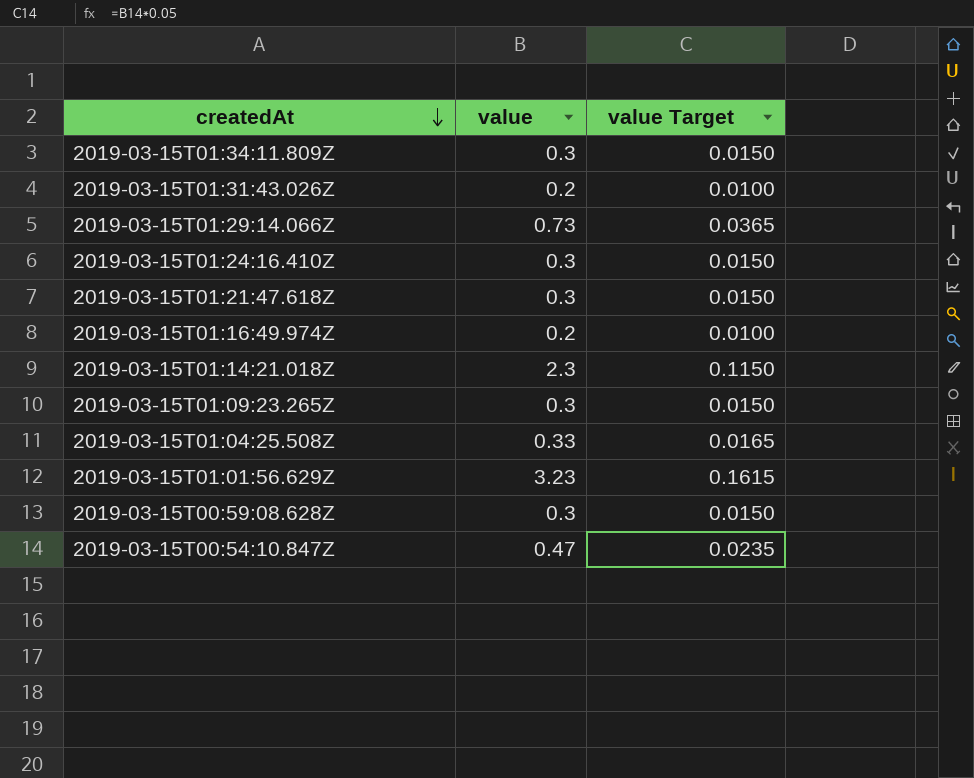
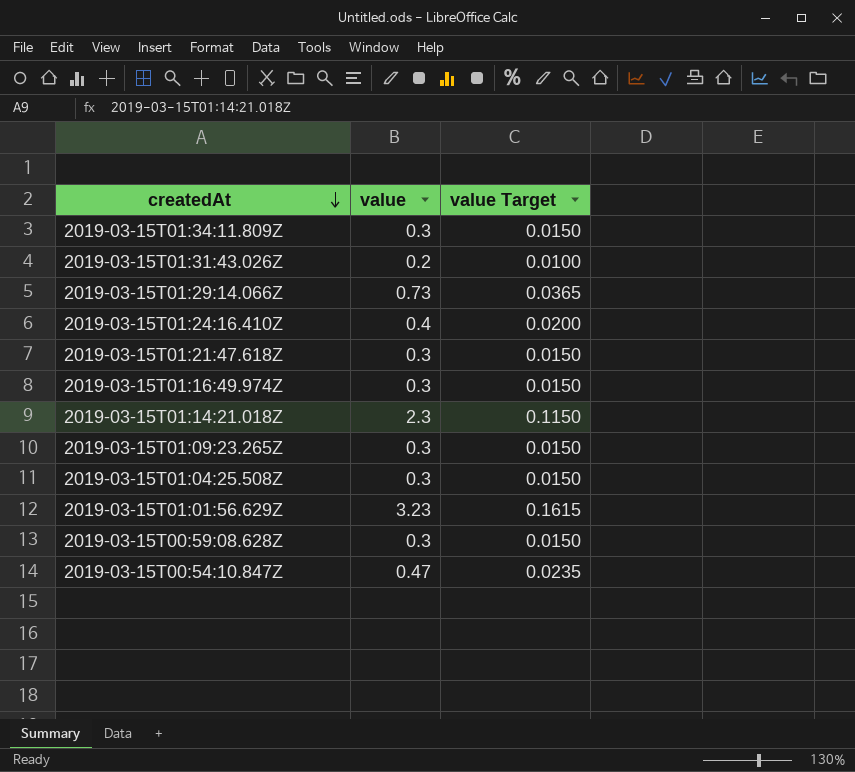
2019-03-15T01:24:16.410Z | value: 0.3 -> 0.4
2019-03-15T01:24:16.410Z | value Target: 0.0150 -> 0.0200
2019-03-15T01:16:49.974Z | value: 0.2 -> 0.3
2019-03-15T01:16:49.974Z | value Target: 0.0100 -> 0.0150
2019-03-15T01:04:25.508Z | value: 0.33 -> 0.3
2019-03-15T01:04:25.508Z | value Target: 0.0165 -> 0.0150

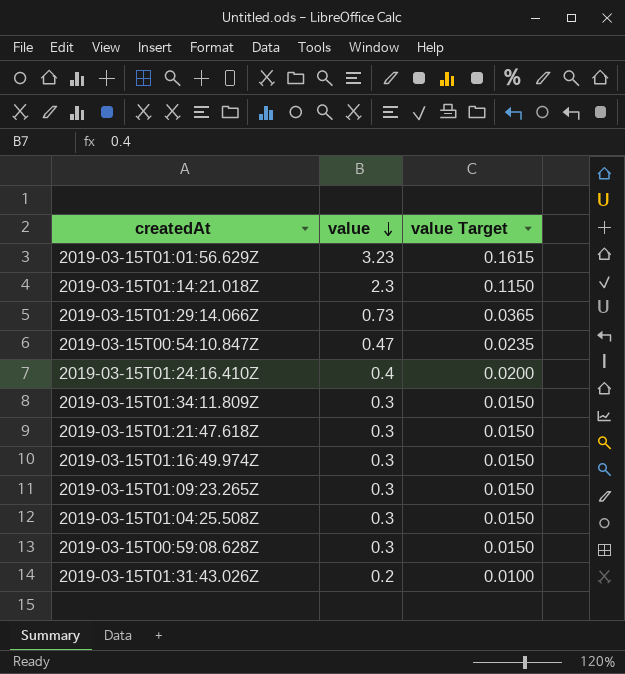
row order: createdAt descending -> value descending

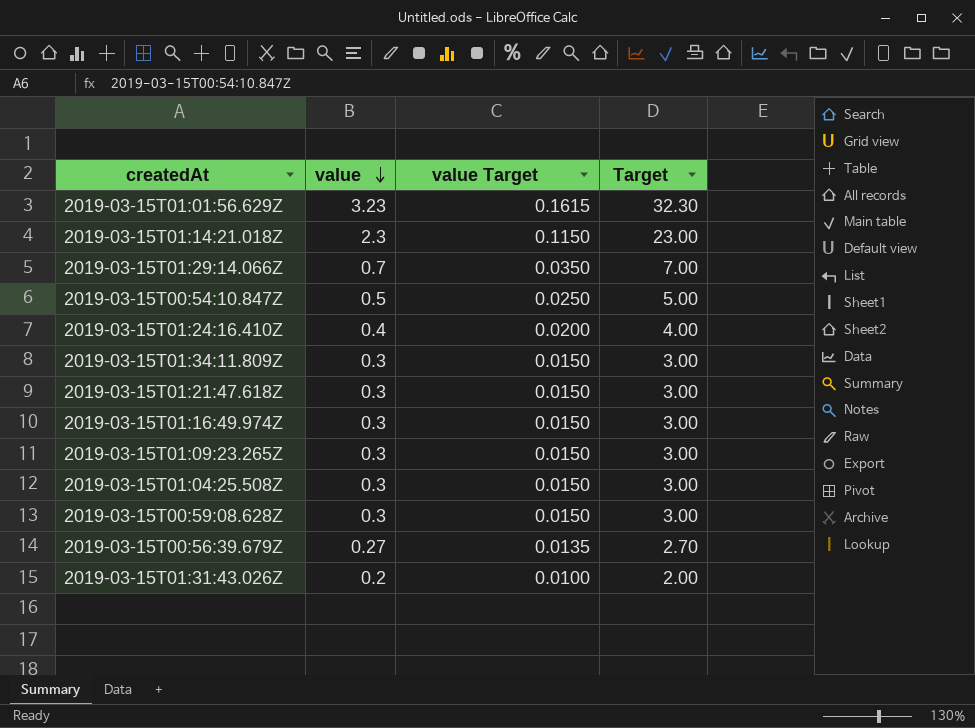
column Target | formula: none -> [value] * 10
2019-03-15T01:29:14.066Z | value: 0.73 -> 0.7
2019-03-15T01:29:14.066Z | value Target: 0.0365 -> 0.0350
2019-03-15T00:54:10.847Z | value: 0.47 -> 0.5
2019-03-15T00:54:10.847Z | value Target: 0.0235 -> 0.0250
row 2019-03-15T00:56:39.679Z: none -> 0.27 | 0.0135 | 2.70

